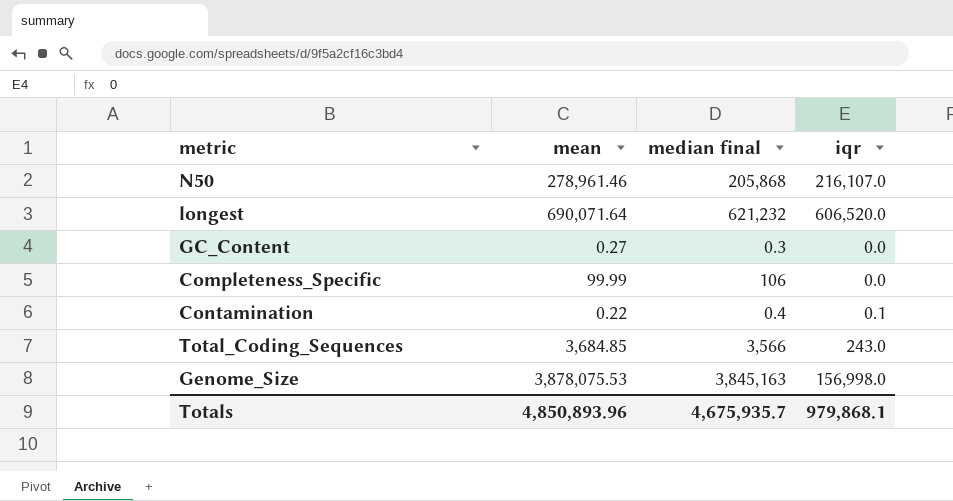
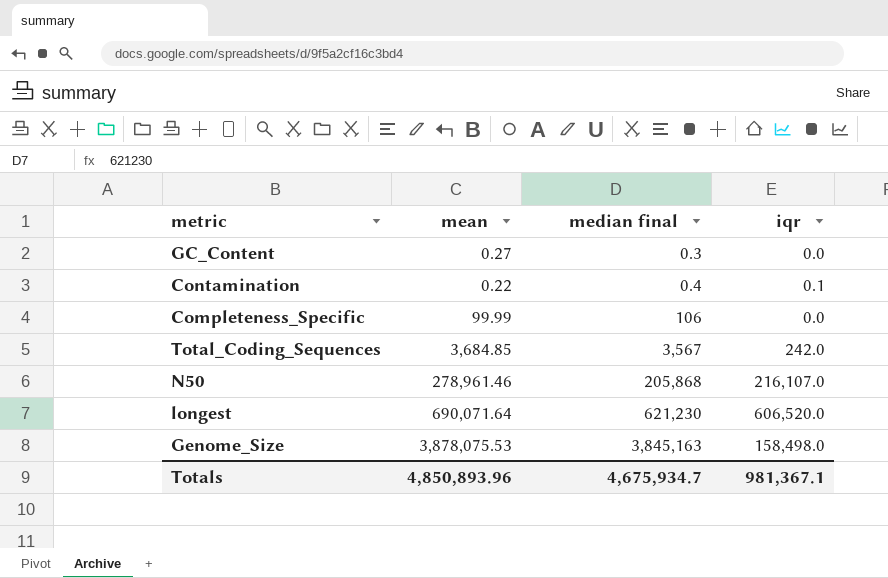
row order: none -> median final ascending
Total_Coding_Sequences | median final: 3,566 -> 3,567
Total_Coding_Sequences | iqr: 243.0 -> 242.0
longest | median final: 621,232 -> 621,230
Genome_Size | iqr: 156,998.0 -> 158,498.0
Totals | median final: 4,675,935.7 -> 4,675,934.7
Totals | iqr: 979,868.1 -> 981,367.1

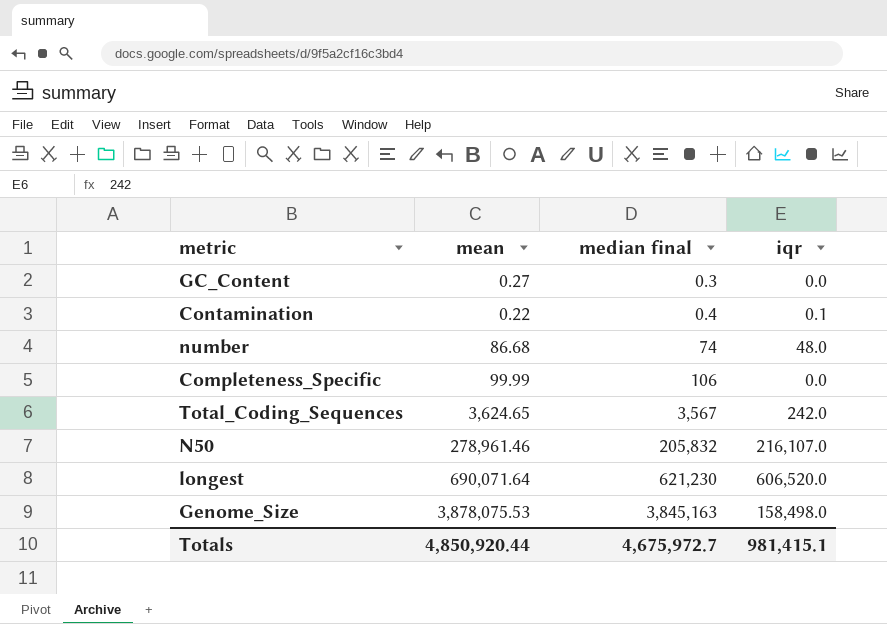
row number: none -> 86.68 | 74 | 48.0
Total_Coding_Sequences | mean: 3,684.85 -> 3,624.65
N50 | median final: 205,868 -> 205,832
Totals | mean: 4,850,893.96 -> 4,850,920.44
Totals | median final: 4,675,934.7 -> 4,675,972.7
Totals | iqr: 981,367.1 -> 981,415.1

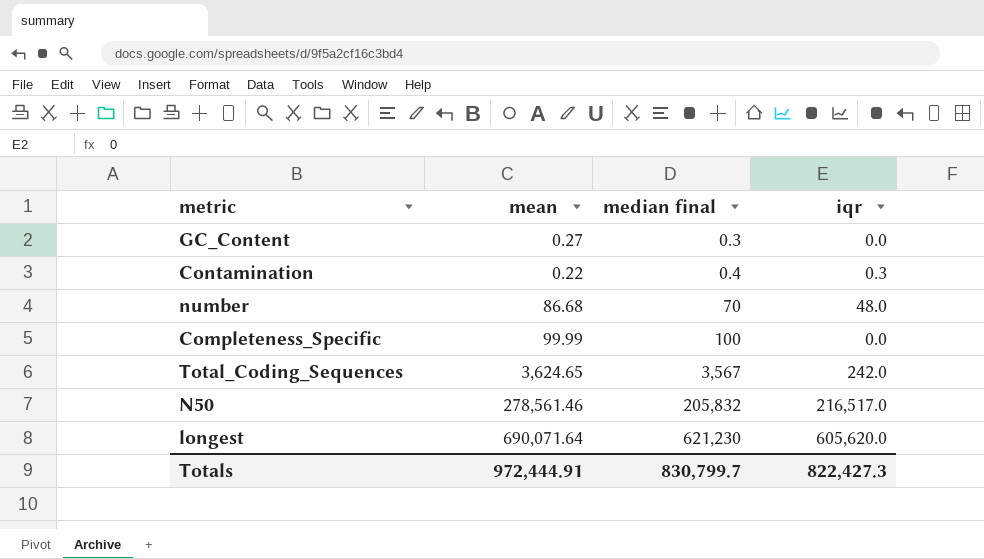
row Genome_Size: 3,878,075.53 | 3,845,163 | 158,498.0 -> none
Contamination | iqr: 0.1 -> 0.3
number | median final: 74 -> 70
Completeness_Specific | median final: 106 -> 100
N50 | mean: 278,961.46 -> 278,561.46
N50 | iqr: 216,107.0 -> 216,517.0
longest | iqr: 606,520.0 -> 605,620.0
Totals | mean: 4,850,920.44 -> 972,444.91
Totals | median final: 4,675,972.7 -> 830,799.7
Totals | iqr: 981,415.1 -> 822,427.3

